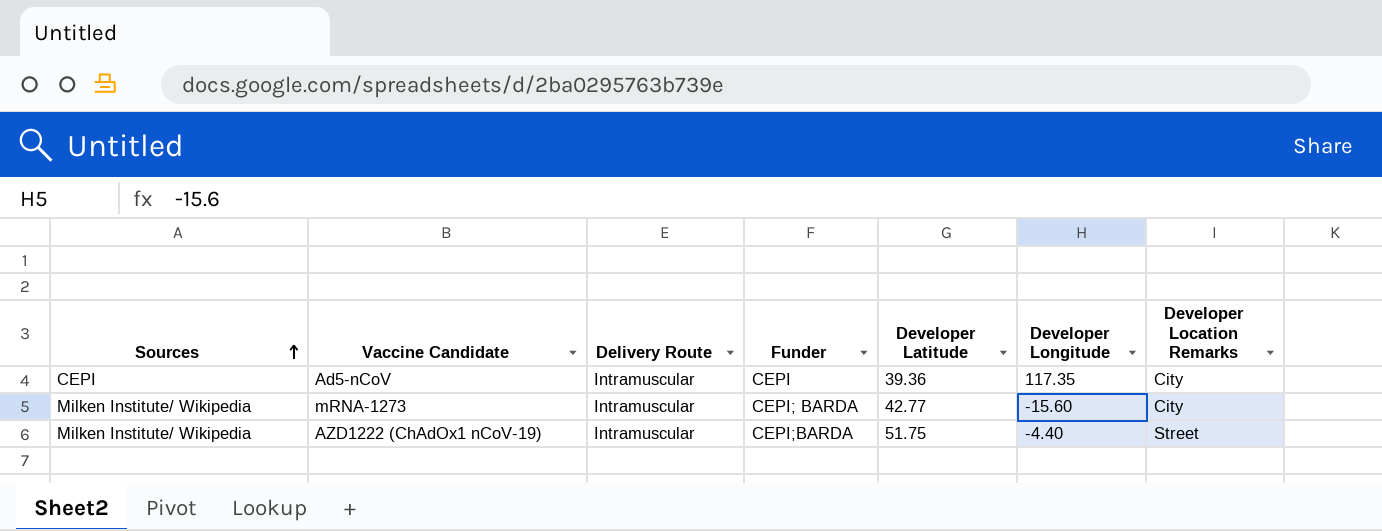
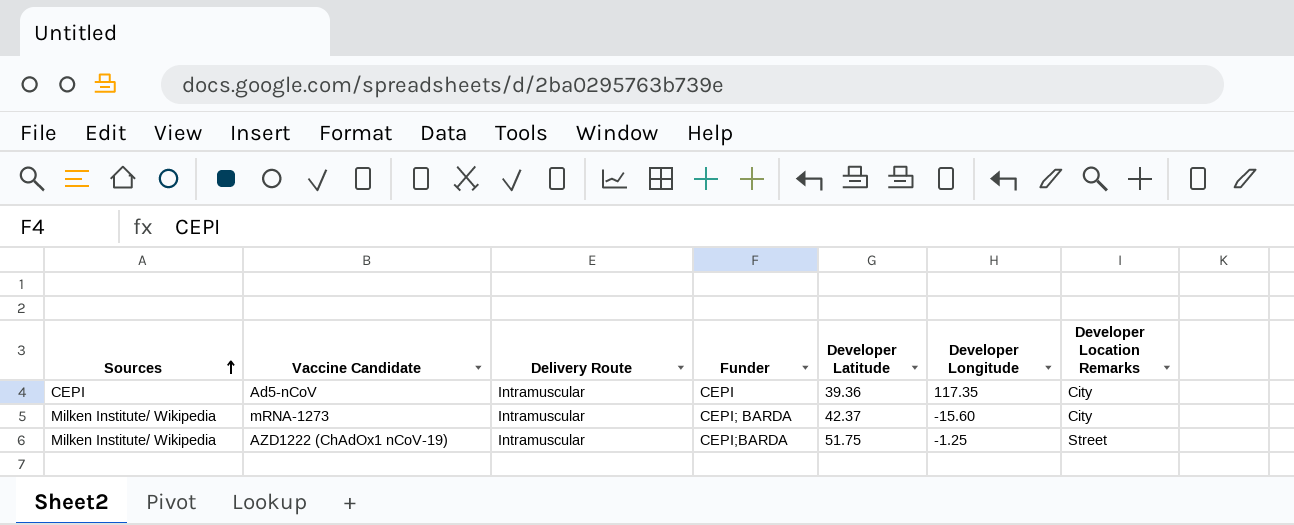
mRNA-1273 | Developer Latitude: 42.77 -> 42.37
AZD1222 (ChAdOx1 nCoV-19) | Developer Longitude: -4.40 -> -1.25

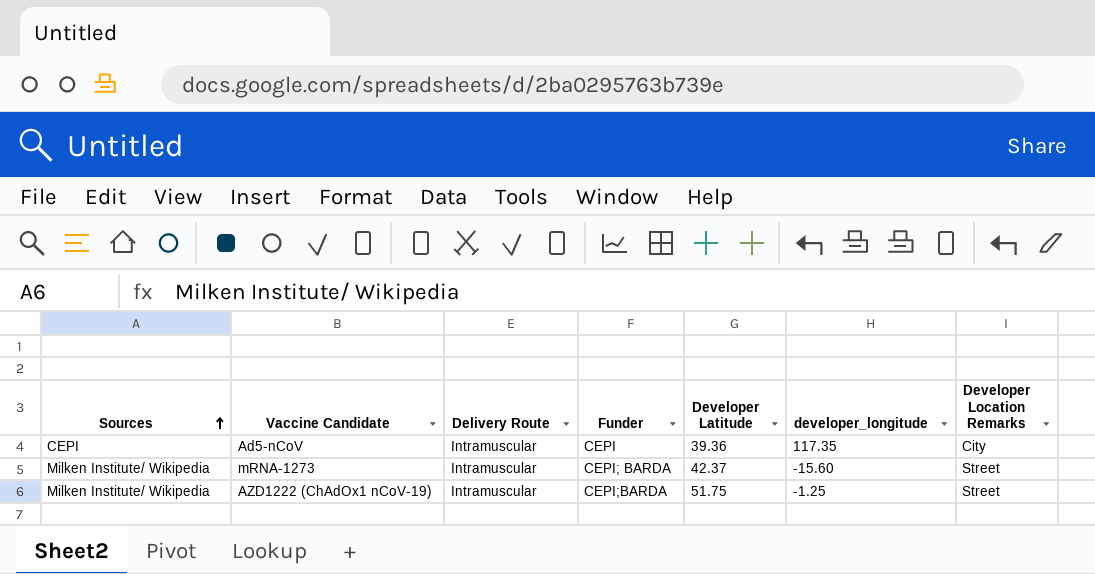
column name: Developer Longitude -> developer_longitude
mRNA-1273 | Developer Location Remarks: City -> Street

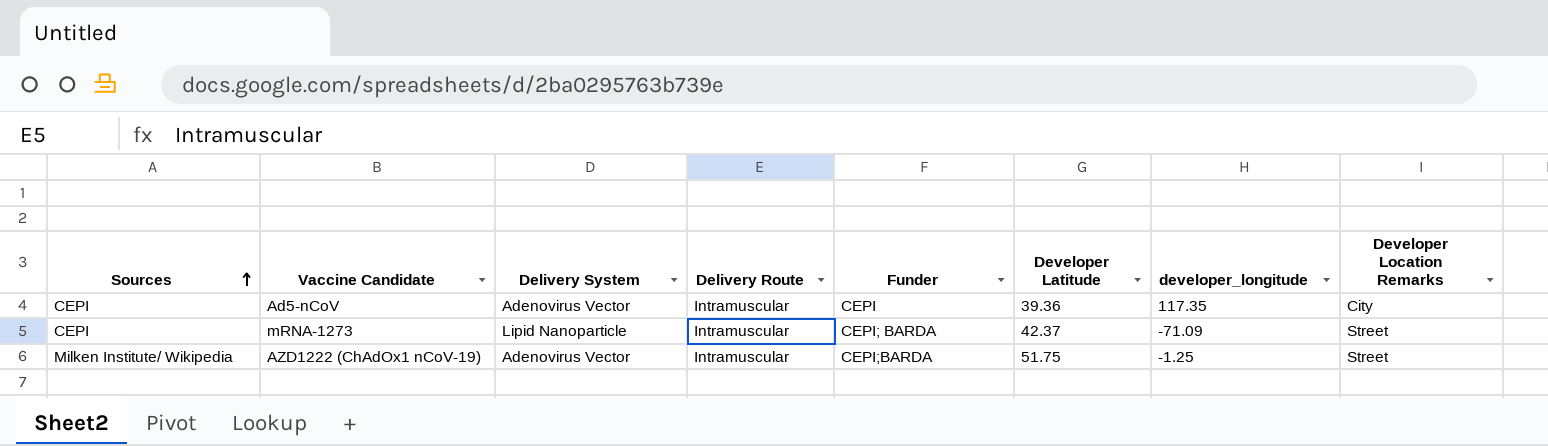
column Delivery System | position: none -> 3
mRNA-1273 | Sources: Milken Institute/ Wikipedia -> CEPI
mRNA-1273 | developer_longitude: -15.60 -> -71.09

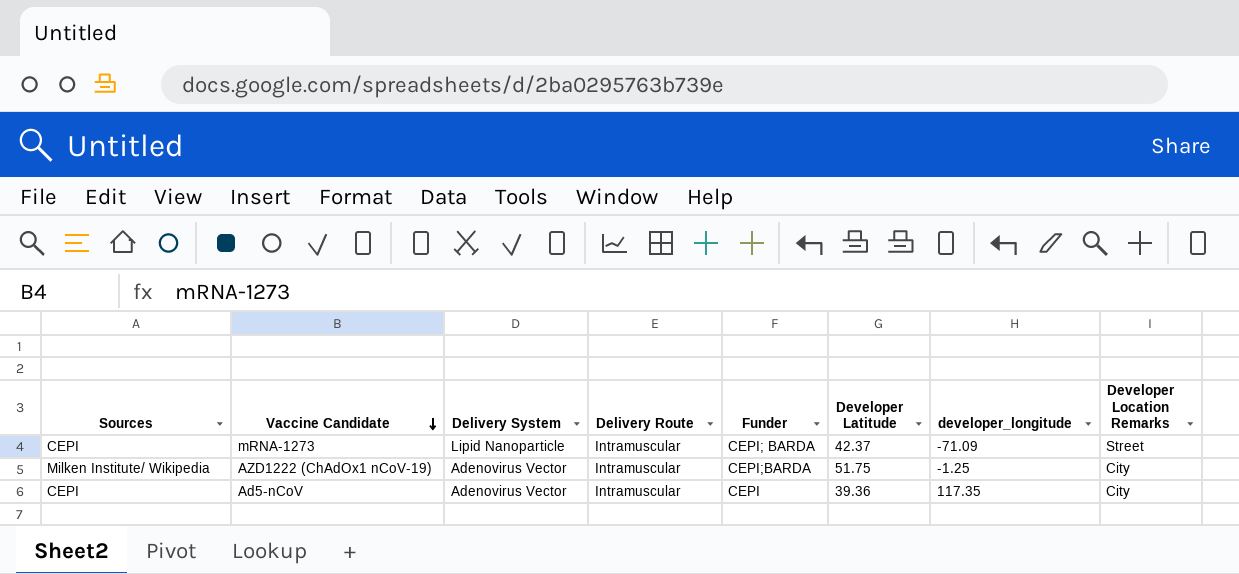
row order: Sources ascending -> Vaccine Candidate descending
AZD1222 (ChAdOx1 nCoV-19) | Developer Location Remarks: Street -> City

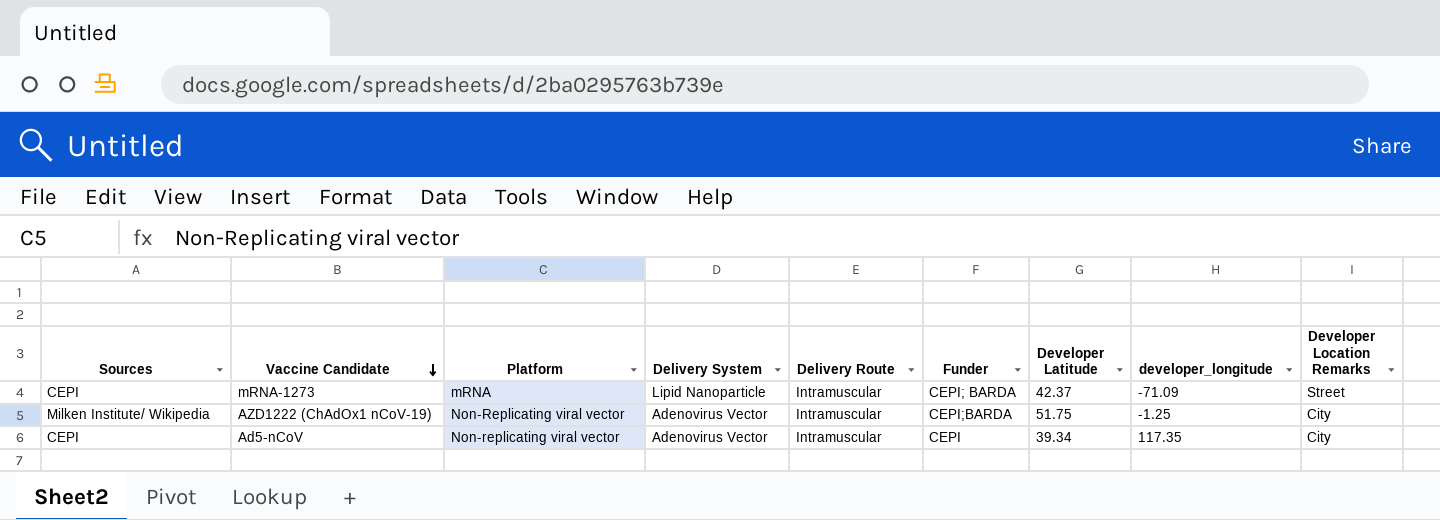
column Platform | position: none -> 3
Ad5-nCoV | Developer Latitude: 39.36 -> 39.34

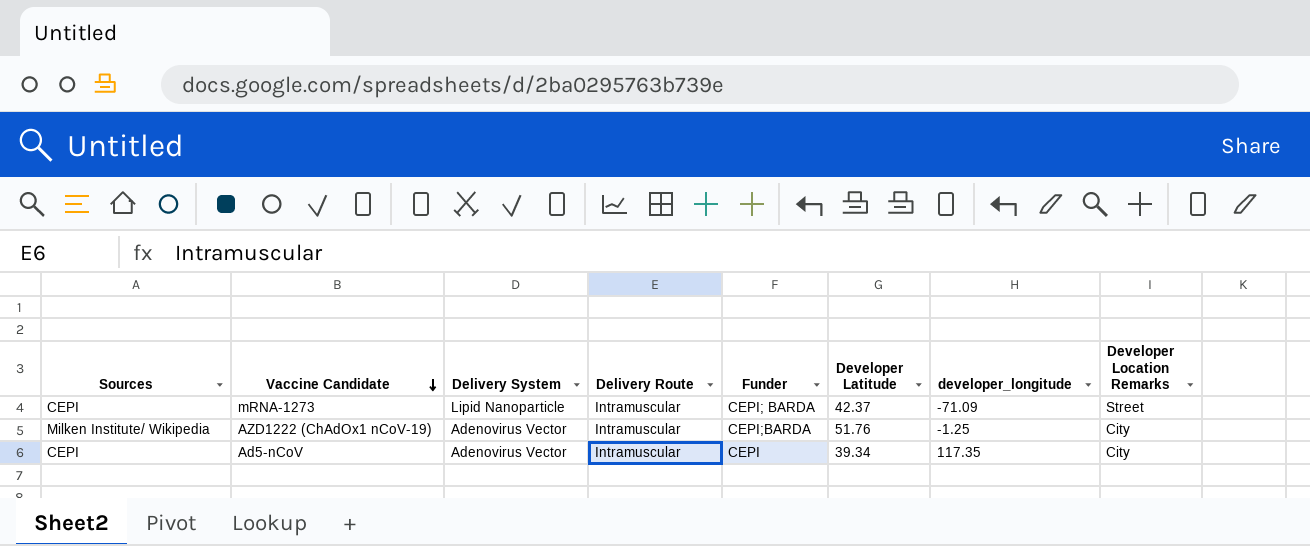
column Platform | position: 3 -> none
AZD1222 (ChAdOx1 nCoV-19) | Developer Latitude: 51.75 -> 51.76

